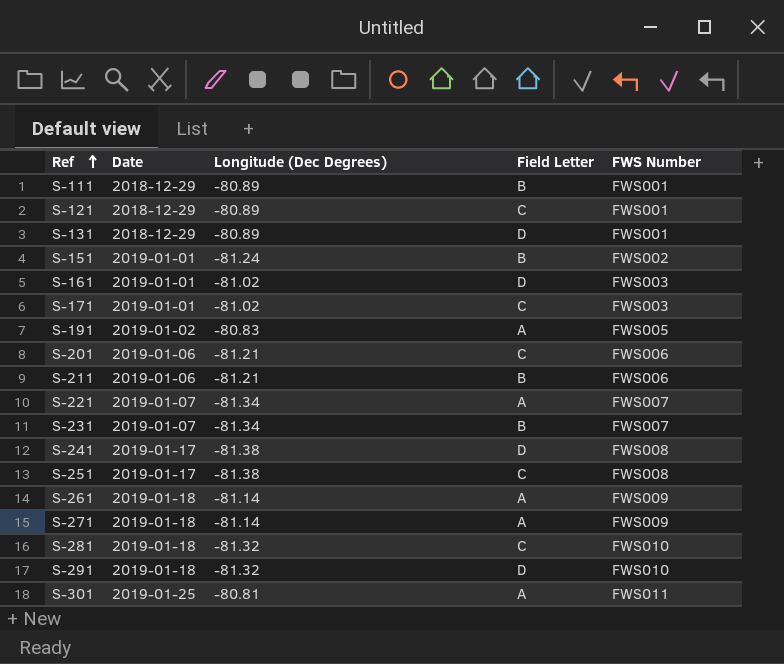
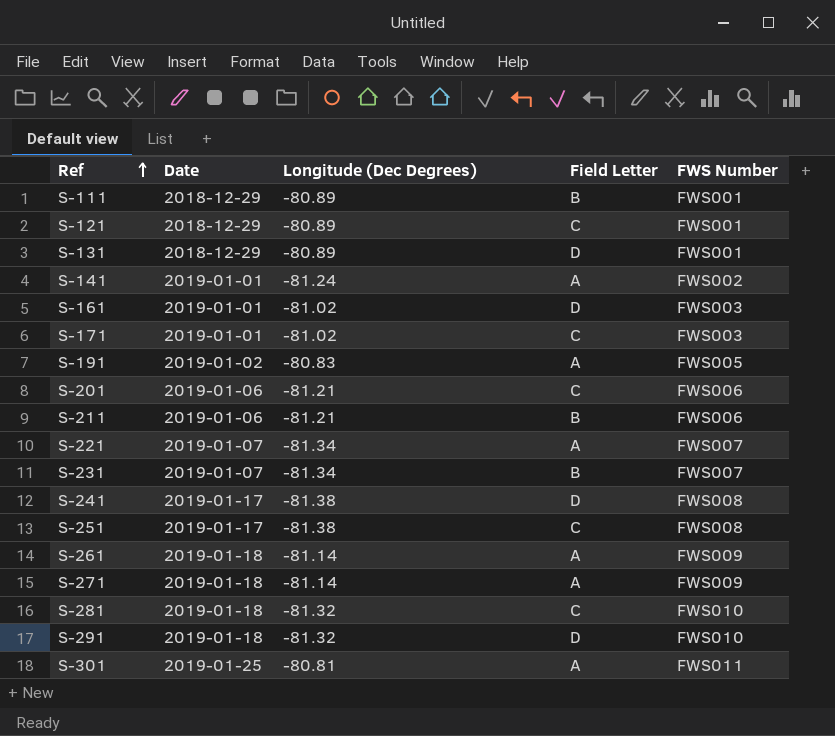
row S-151: 2019-01-01 | -81.24 | B | FWS002 -> none
row S-141: none -> 2019-01-01 | -81.24 | A | FWS002

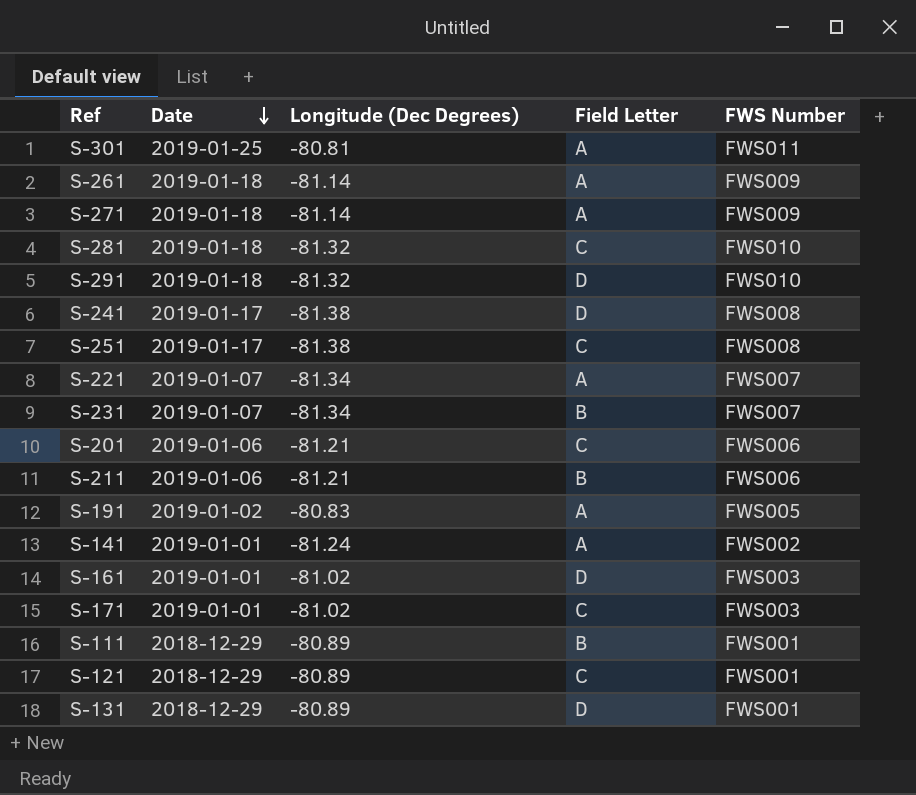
row order: Ref ascending -> Date descending

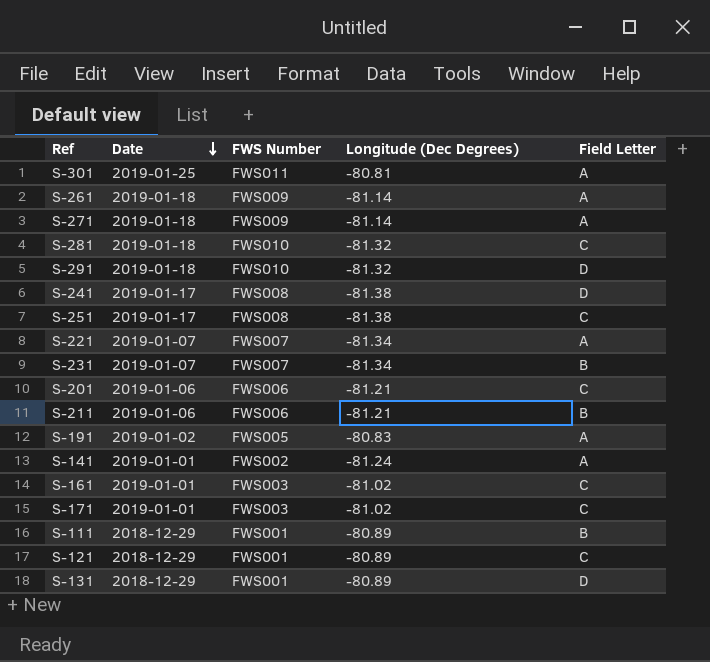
column FWS Number | position: 5 -> 3
S-161 | Field Letter: D -> C

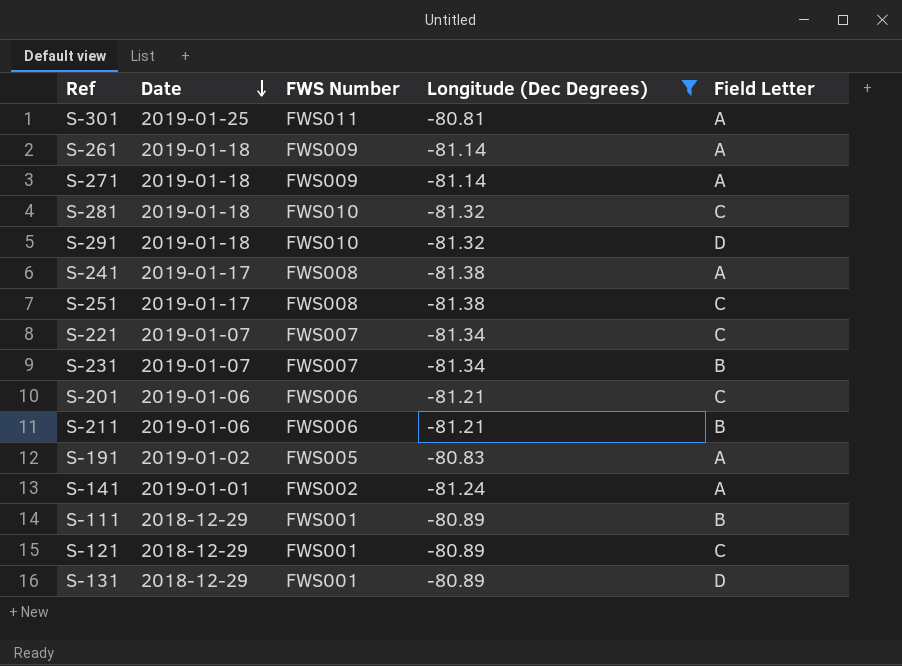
filter: none -> Longitude (Dec Degrees) != -81.02
S-241 | Field Letter: D -> A
S-221 | Field Letter: A -> C

